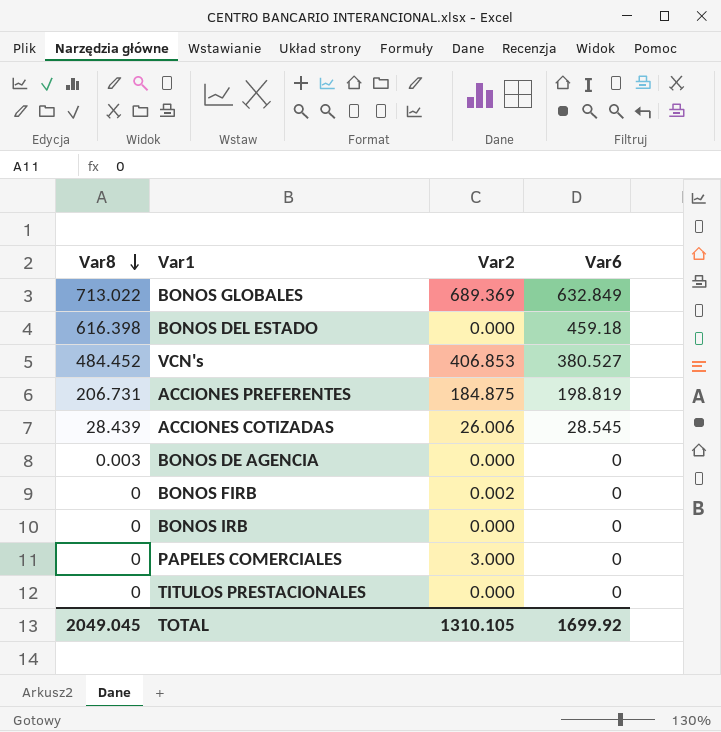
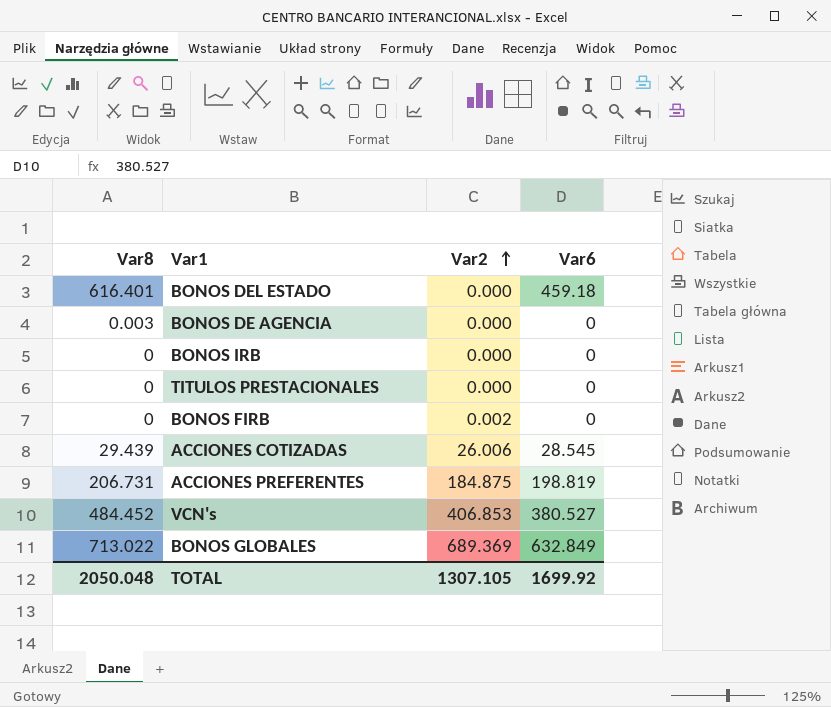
row order: Var8 descending -> Var2 ascending
row PAPELES COMERCIALES: 0 | 3.000 | 0 -> none
BONOS DEL ESTADO | Var8: 616.398 -> 616.401
ACCIONES COTIZADAS | Var8: 28.439 -> 29.439
TOTAL | Var8: 2049.045 -> 2050.048
TOTAL | Var2: 1310.105 -> 1307.105

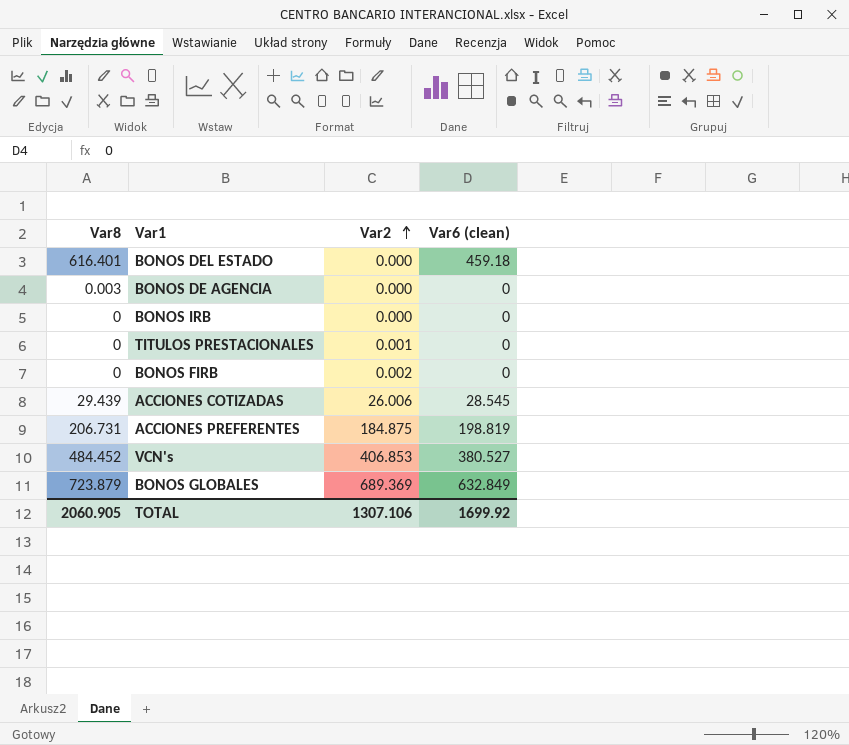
column name: Var6 -> Var6 (clean)
TITULOS PRESTACIONALES | Var2: 0.000 -> 0.001
BONOS GLOBALES | Var8: 713.022 -> 723.879
TOTAL | Var8: 2050.048 -> 2060.905
TOTAL | Var2: 1307.105 -> 1307.106

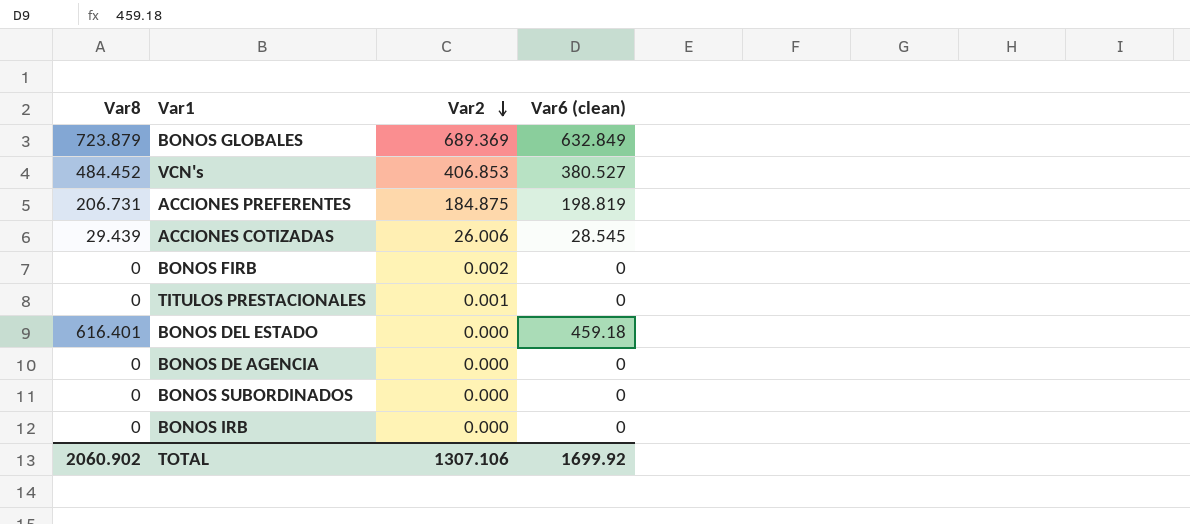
row order: Var2 ascending -> Var2 descending
BONOS DE AGENCIA | Var8: 0.003 -> 0
row BONOS SUBORDINADOS: none -> 0 | 0.000 | 0
TOTAL | Var8: 2060.905 -> 2060.902

